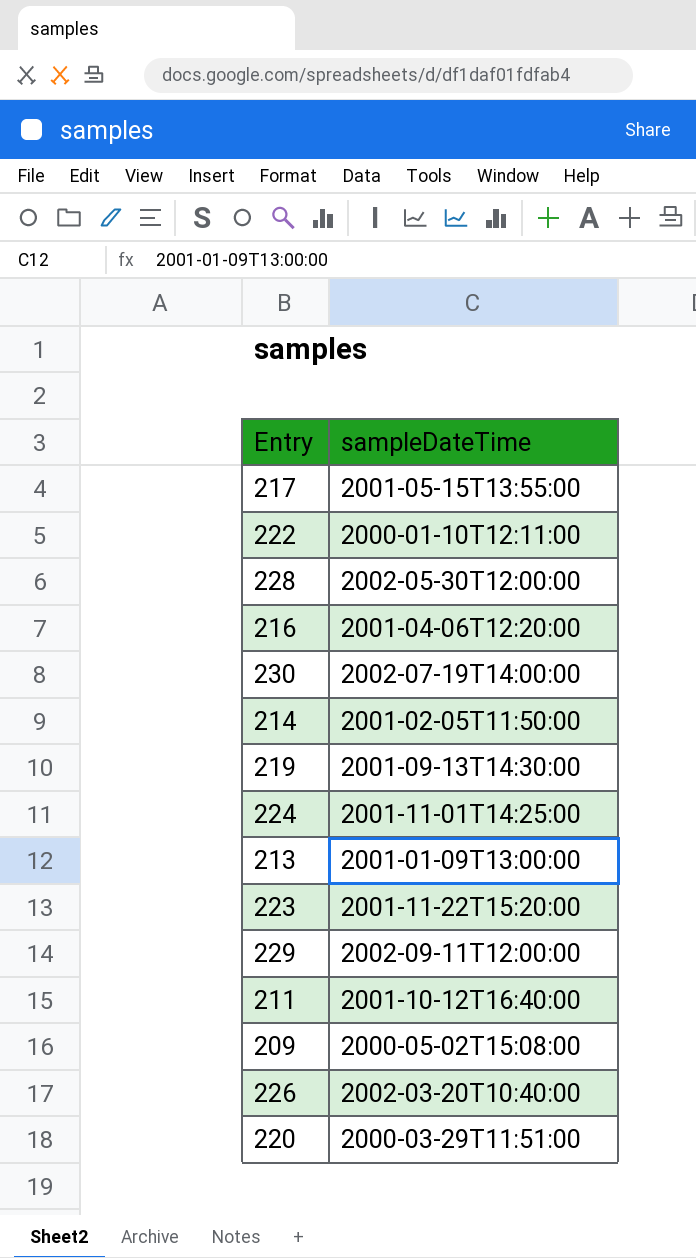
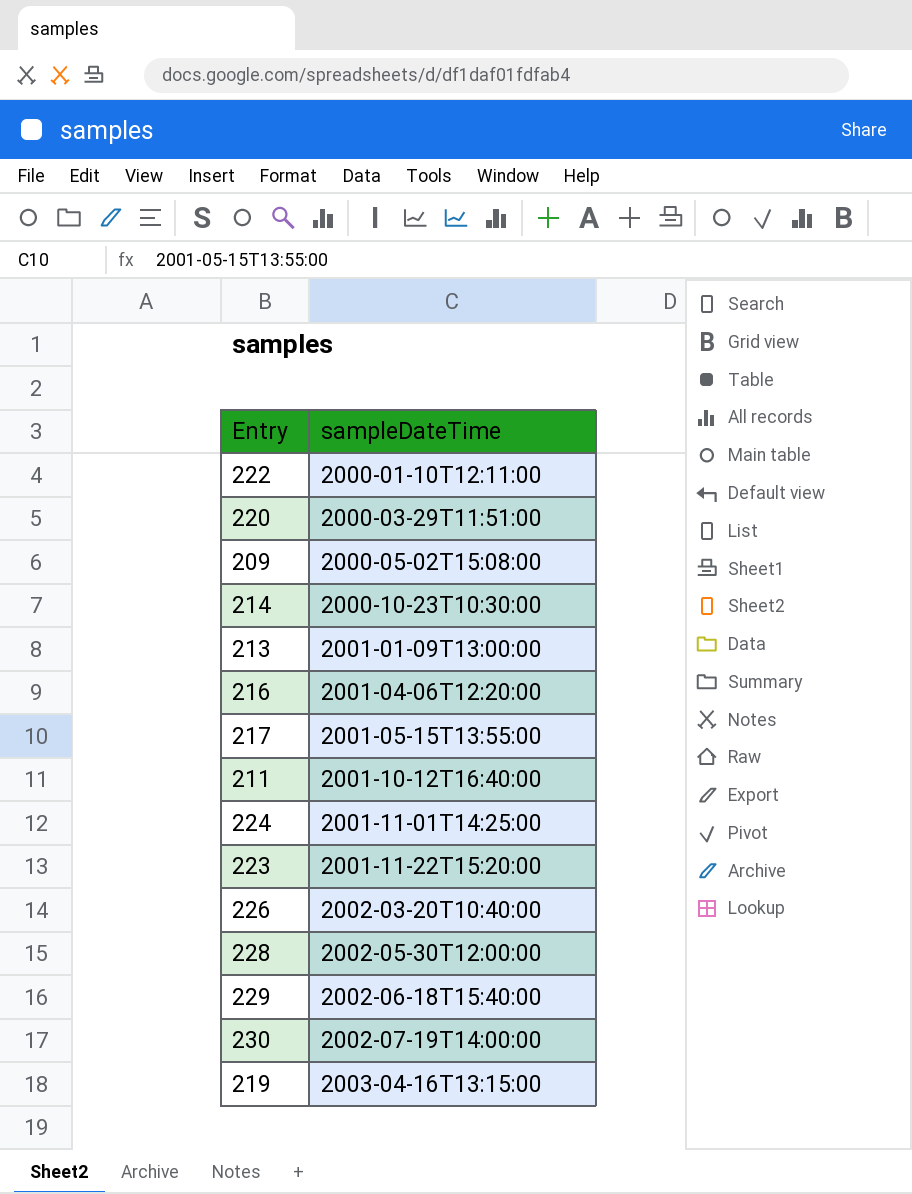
row order: none -> sampleDateTime ascending
214 | sampleDateTime: 2001-02-05T11:50:00 -> 2000-10-23T10:30:00
229 | sampleDateTime: 2002-09-11T12:00:00 -> 2002-06-18T15:40:00
219 | sampleDateTime: 2001-09-13T14:30:00 -> 2003-04-16T13:15:00

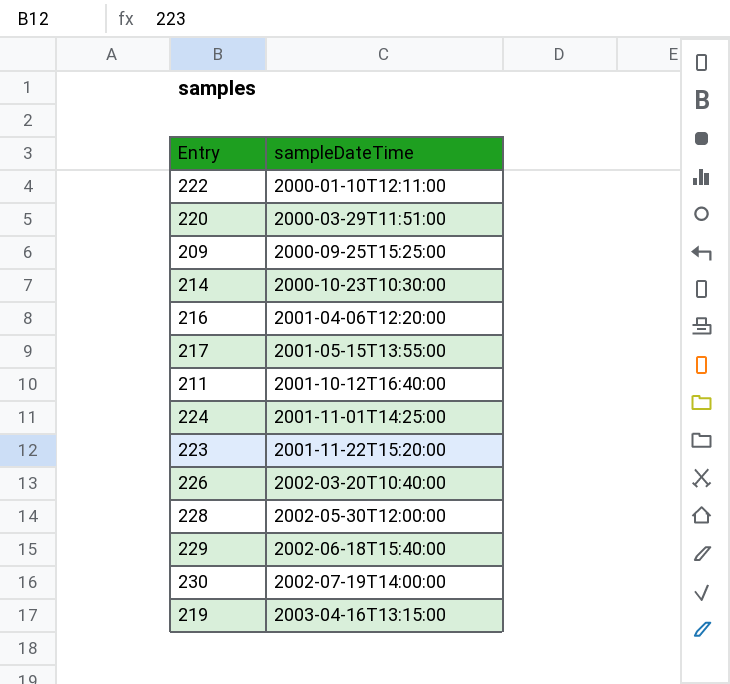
row 213: 2001-01-09T13:00:00 -> none
209 | sampleDateTime: 2000-05-02T15:08:00 -> 2000-09-25T15:25:00

